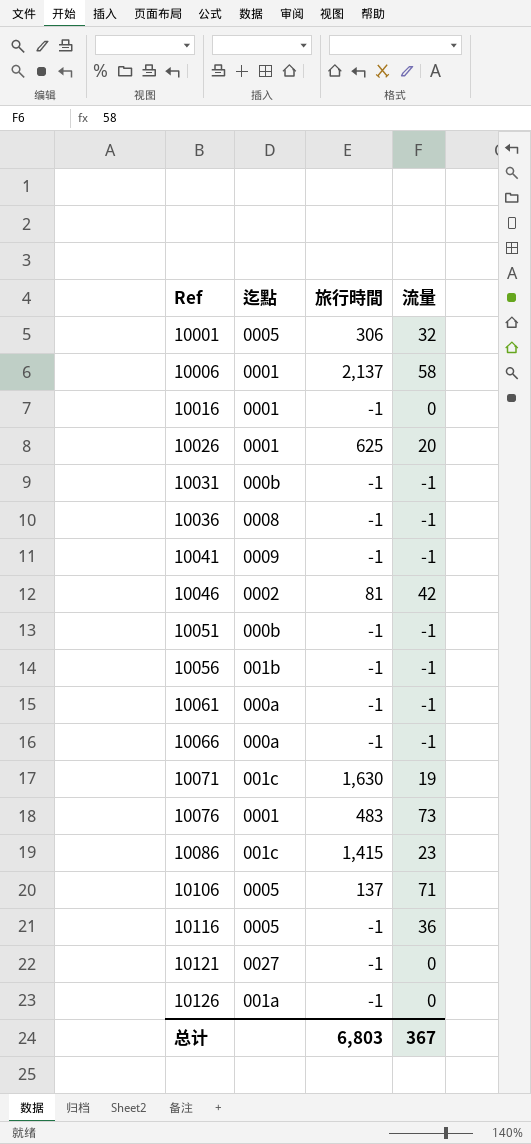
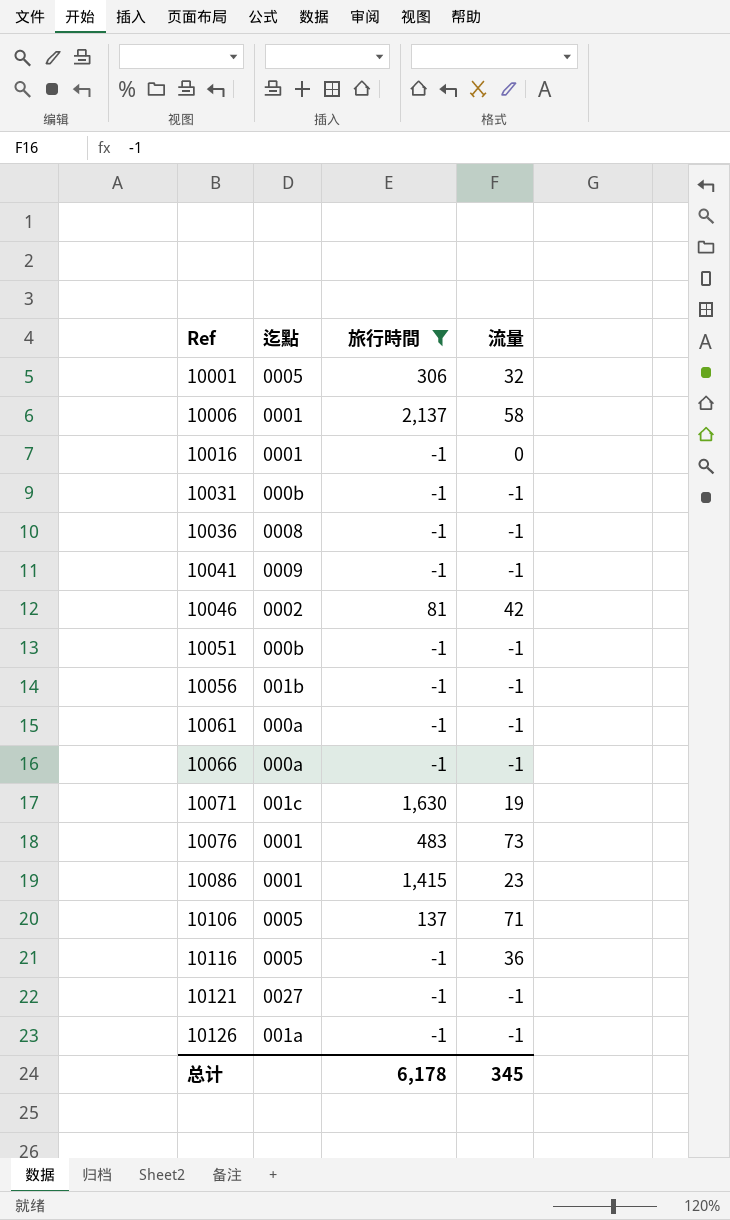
filter: none -> 旅行時間 != 625
10086 | 迄點: 001c -> 0001
10121 | 流量: 0 -> -1
10126 | 流量: 0 -> -1
总计 | 旅行時間: 6,803 -> 6,178
总计 | 流量: 367 -> 345

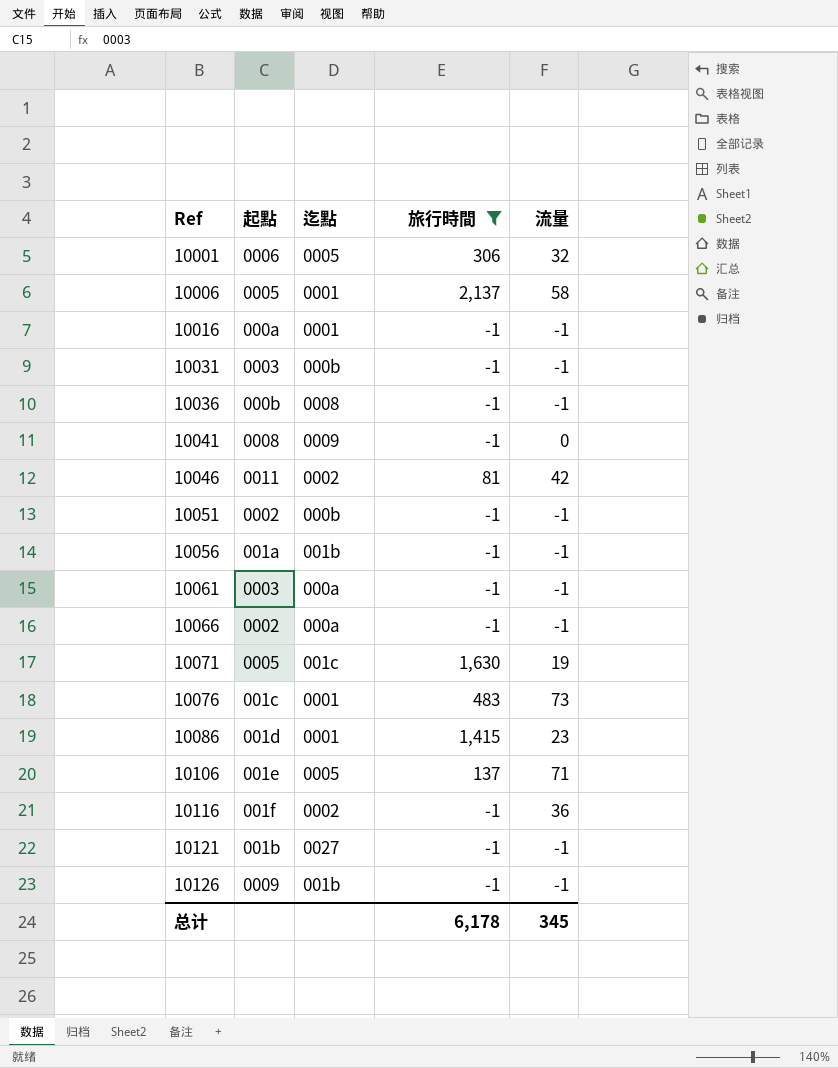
column 起點 | position: none -> 2
10016 | 流量: 0 -> -1
10041 | 流量: -1 -> 0
10116 | 迄點: 0005 -> 0002
10126 | 迄點: 001a -> 001b

